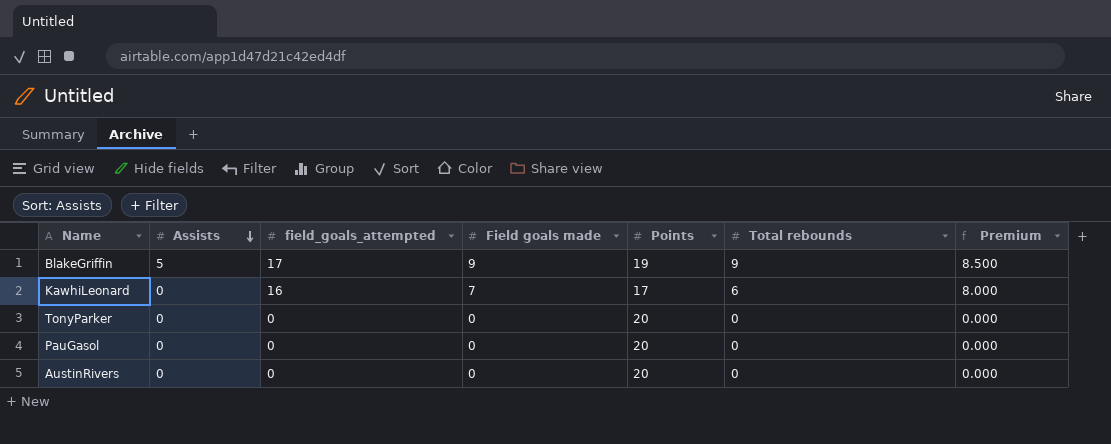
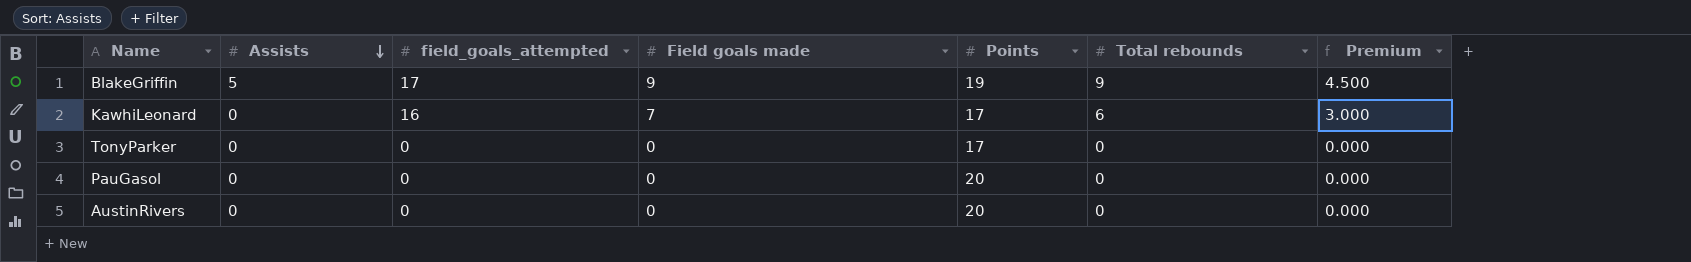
column Premium | formula: [field_goals_attempted] * 0.5 -> [Total rebounds] * 0.5
TonyParker | Points: 20 -> 17

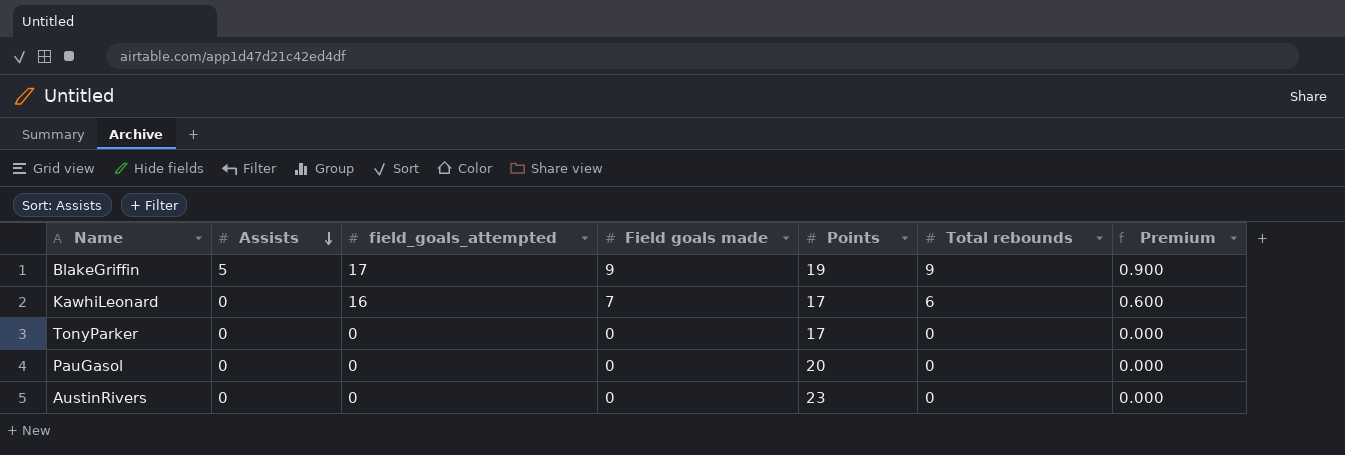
column Premium | formula: [Total rebounds] * 0.5 -> [Total rebounds] * 0.1
AustinRivers | Points: 20 -> 23

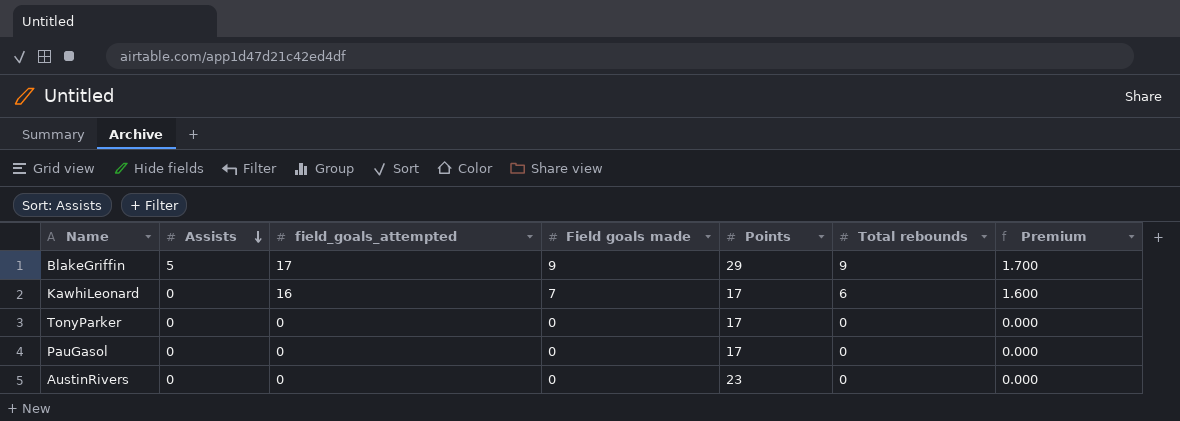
column Premium | formula: [Total rebounds] * 0.1 -> [field_goals_attempted] * 0.1
BlakeGriffin | Points: 19 -> 29
PauGasol | Points: 20 -> 17

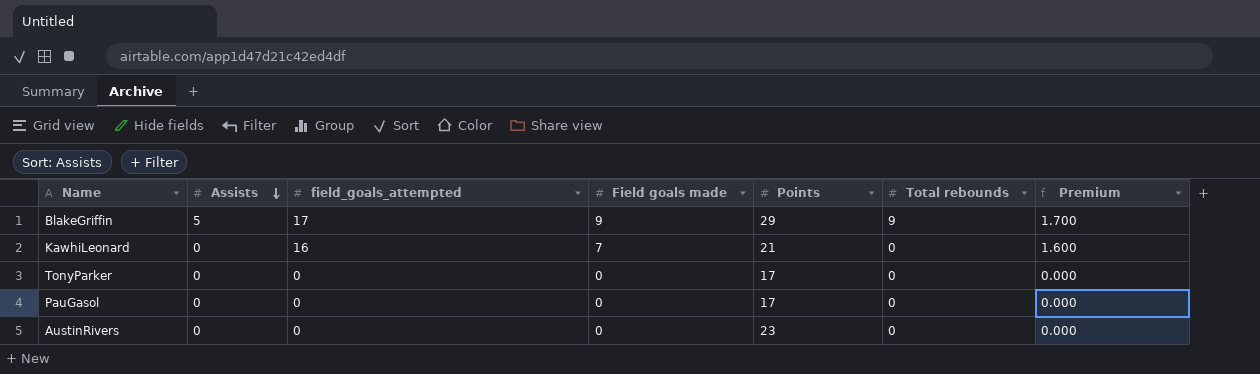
KawhiLeonard | Points: 17 -> 21
KawhiLeonard | Total rebounds: 6 -> 0

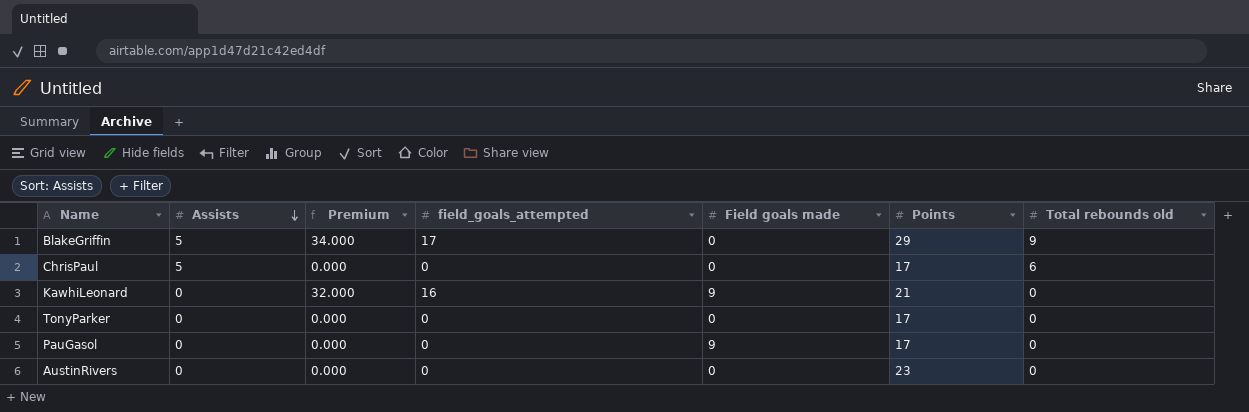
column Premium | formula: [field_goals_attempted] * 0.1 -> [field_goals_attempted] * 2
column Premium | position: 7 -> 3
column name: Total rebounds -> Total rebounds old
BlakeGriffin | Field goals made: 9 -> 0
row ChrisPaul: none -> 5 | 0.000 | 0 | 0 | 17 | 6
KawhiLeonard | Field goals made: 7 -> 9
PauGasol | Field goals made: 0 -> 9

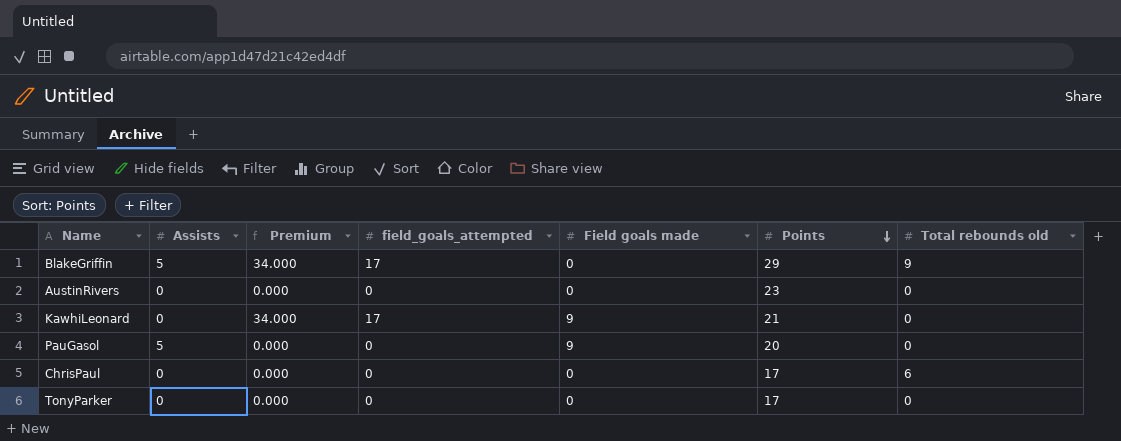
row order: Assists descending -> Points descending
KawhiLeonard | Premium: 32.000 -> 34.000
KawhiLeonard | field_goals_attempted: 16 -> 17
PauGasol | Assists: 0 -> 5
PauGasol | Points: 17 -> 20
ChrisPaul | Assists: 5 -> 0

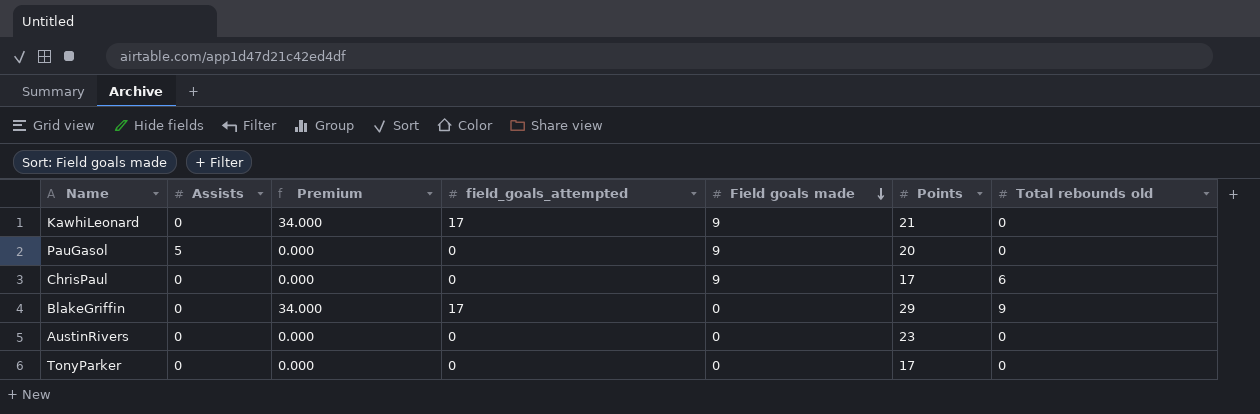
row order: Points descending -> Field goals made descending
ChrisPaul | Field goals made: 0 -> 9
BlakeGriffin | Assists: 5 -> 0

